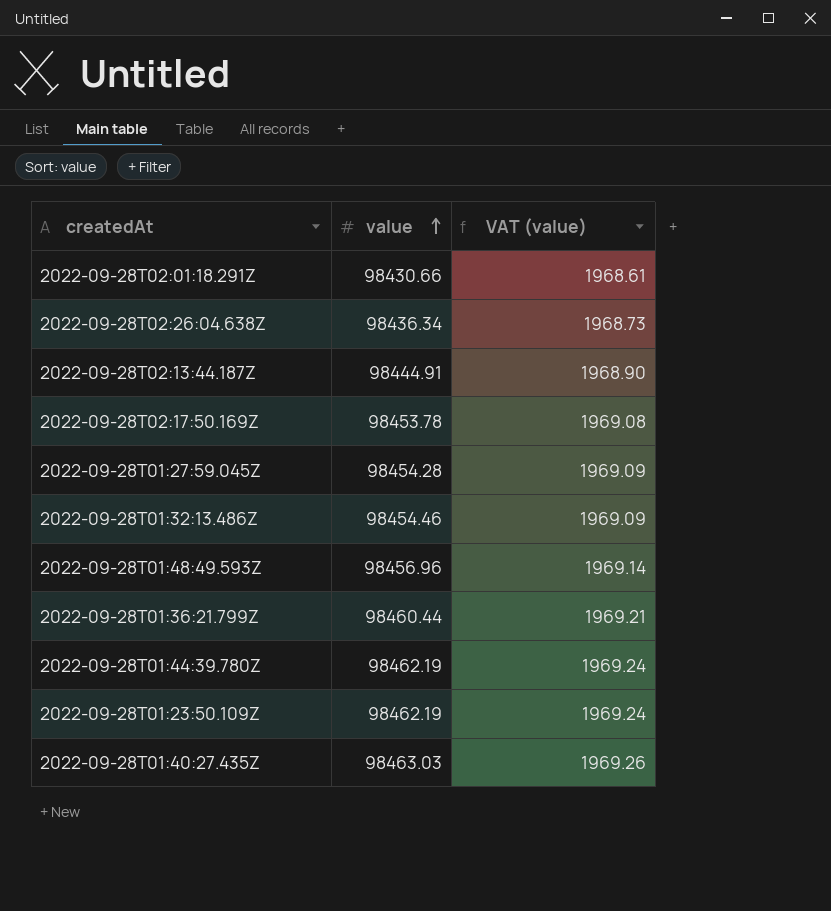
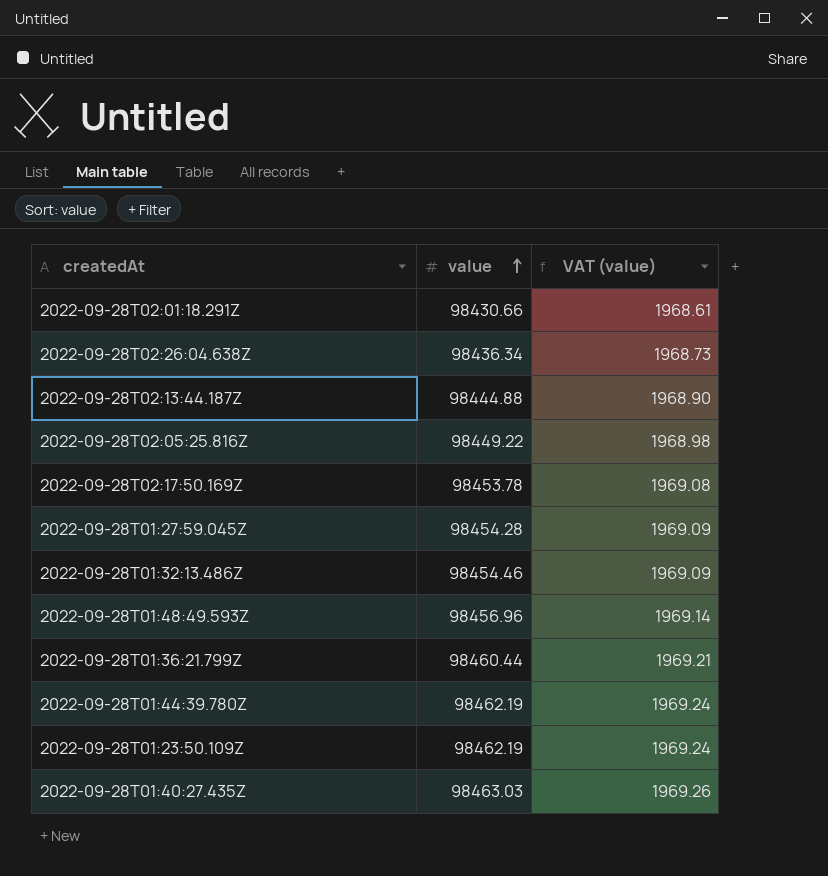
2022-09-28T02:13:44.187Z | value: 98444.91 -> 98444.88
row 2022-09-28T02:05:25.816Z: none -> 98449.22 | 1968.98

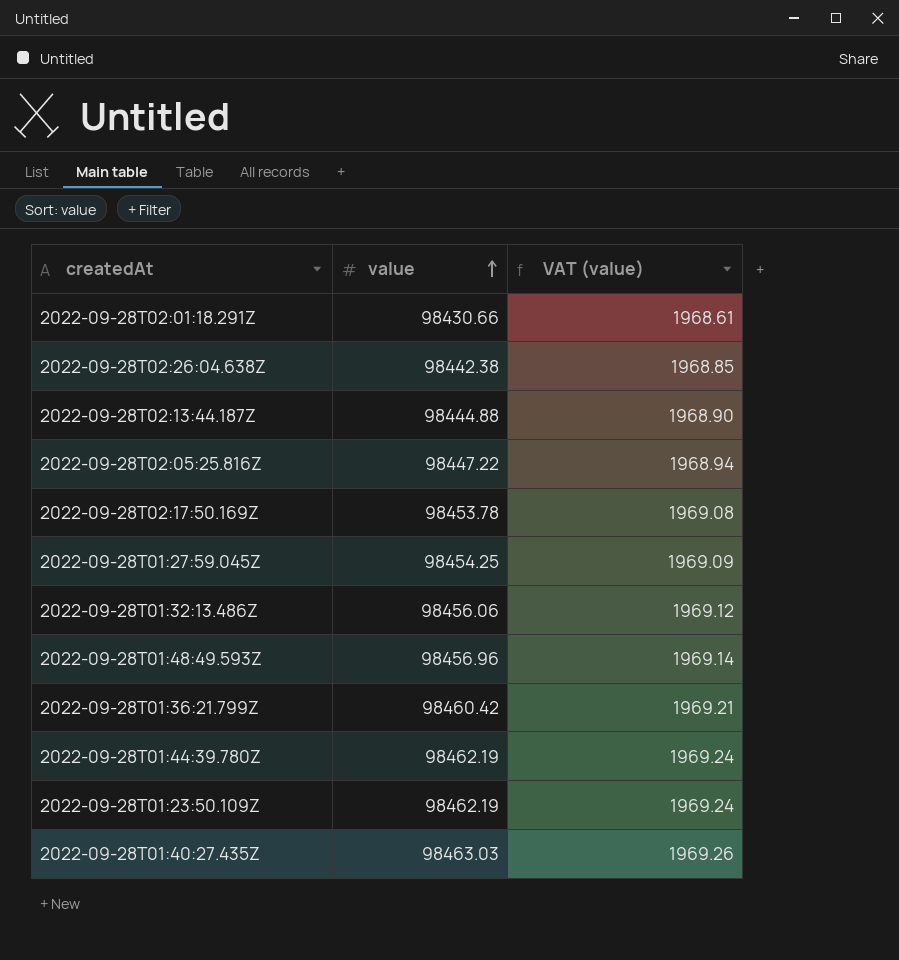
2022-09-28T02:26:04.638Z | value: 98436.34 -> 98442.38
2022-09-28T02:26:04.638Z | VAT (value): 1968.73 -> 1968.85
2022-09-28T02:05:25.816Z | value: 98449.22 -> 98447.22
2022-09-28T02:05:25.816Z | VAT (value): 1968.98 -> 1968.94
2022-09-28T01:27:59.045Z | value: 98454.28 -> 98454.25
2022-09-28T01:32:13.486Z | value: 98454.46 -> 98456.06
2022-09-28T01:32:13.486Z | VAT (value): 1969.09 -> 1969.12
2022-09-28T01:36:21.799Z | value: 98460.44 -> 98460.42

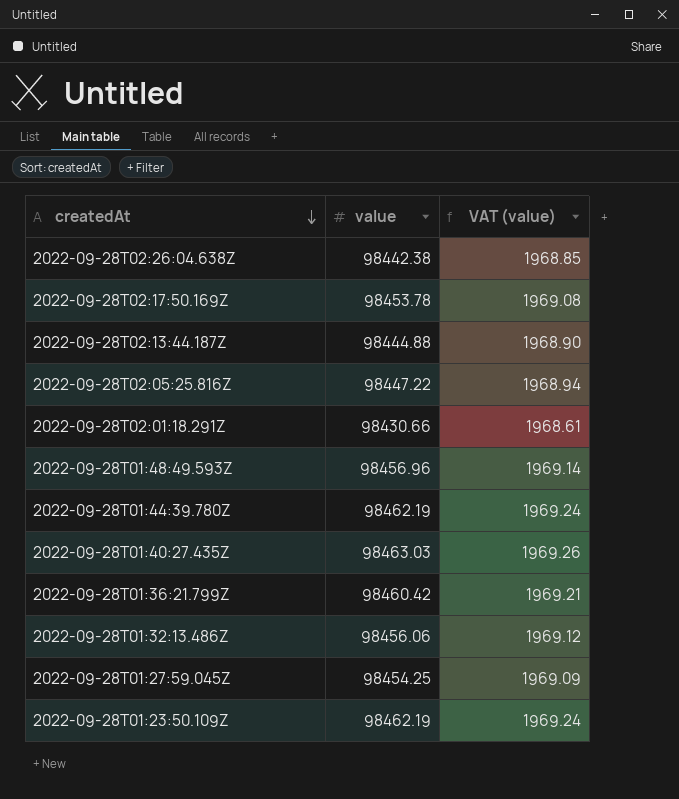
row order: value ascending -> createdAt descending

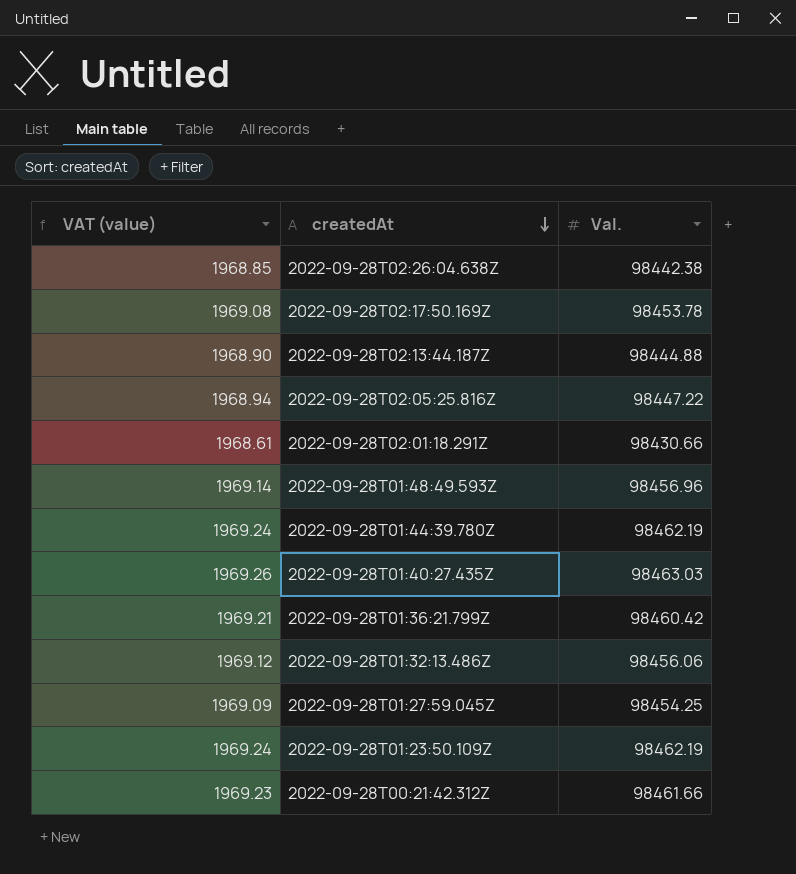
column VAT (value) | position: 3 -> 1
column name: value -> Val.
row 2022-09-28T00:21:42.312Z: none -> 1969.23 | 98461.66

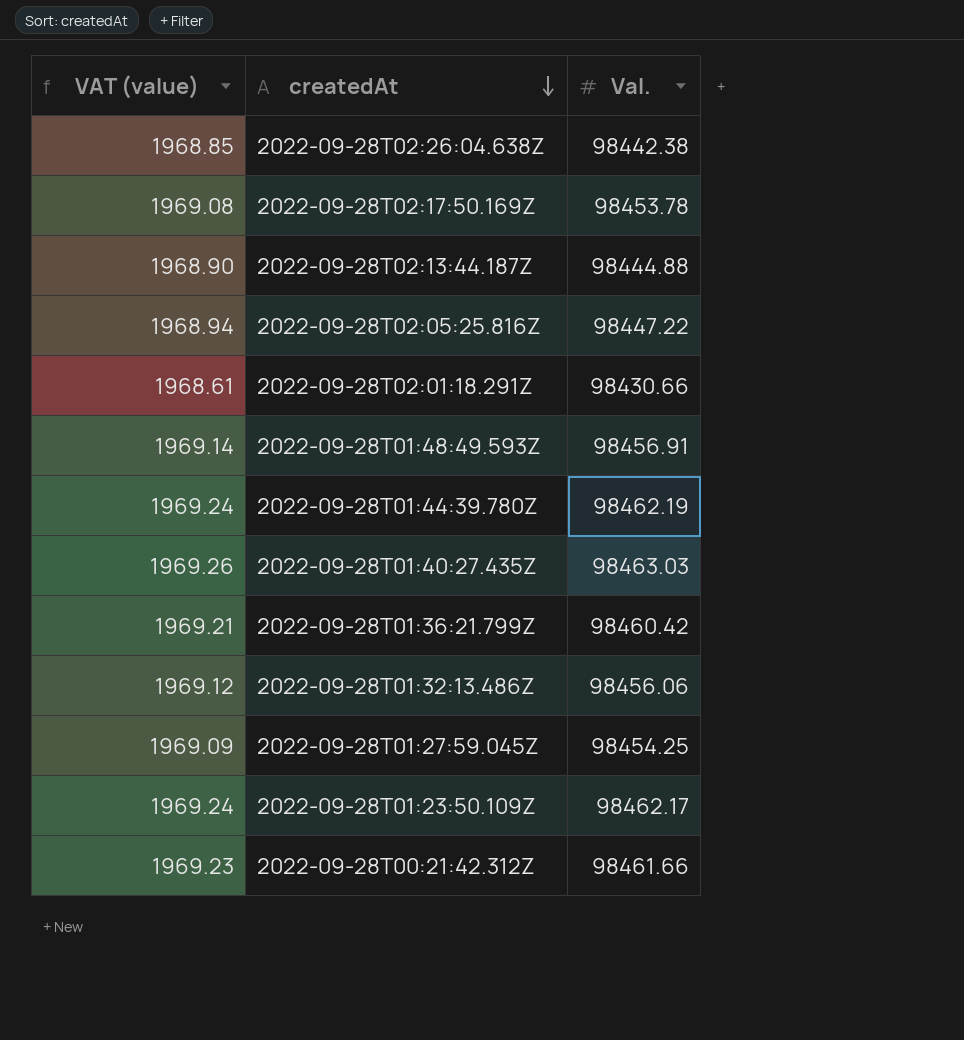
2022-09-28T01:48:49.593Z | Val.: 98456.96 -> 98456.91
2022-09-28T01:23:50.109Z | Val.: 98462.19 -> 98462.17

